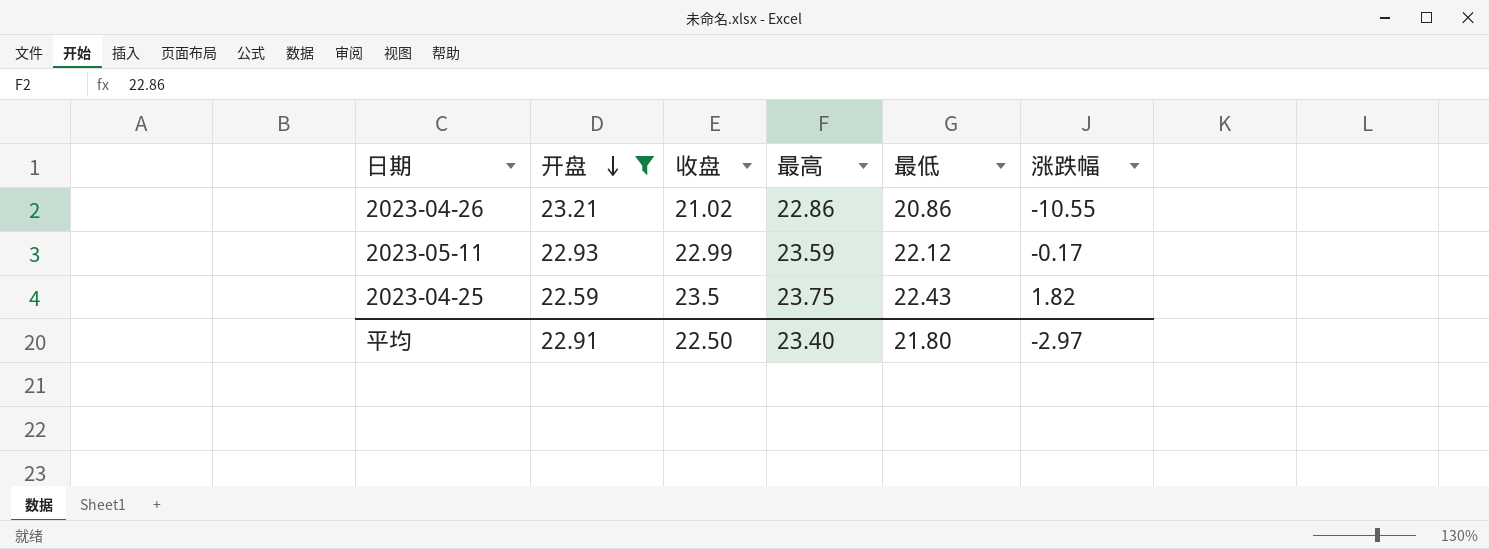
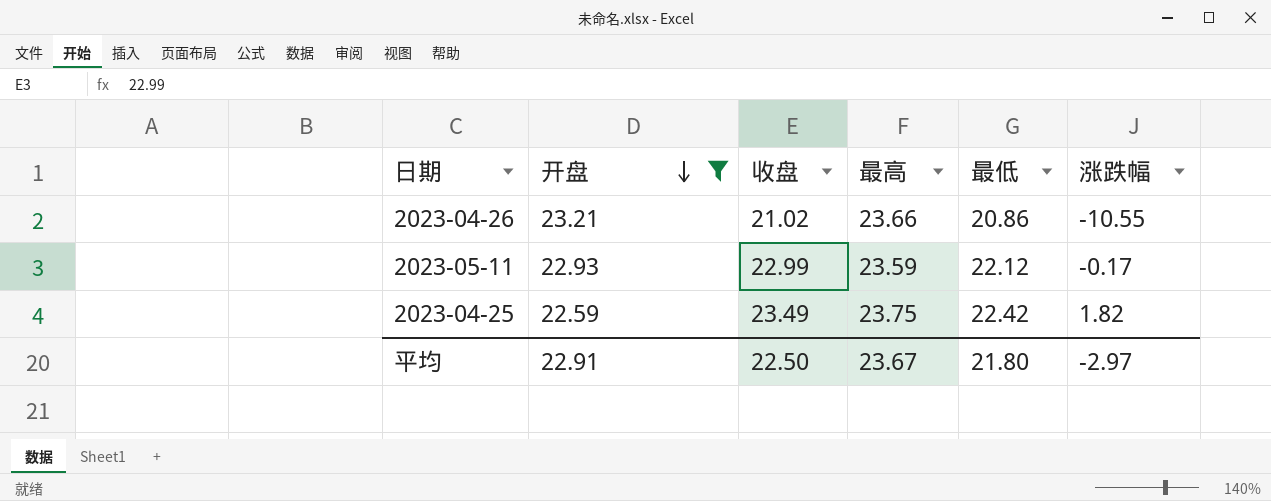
2023-04-26 | 最高: 22.86 -> 23.66
2023-04-25 | 收盘: 23.5 -> 23.49
2023-04-25 | 最低: 22.43 -> 22.42
平均 | 最高: 23.40 -> 23.67

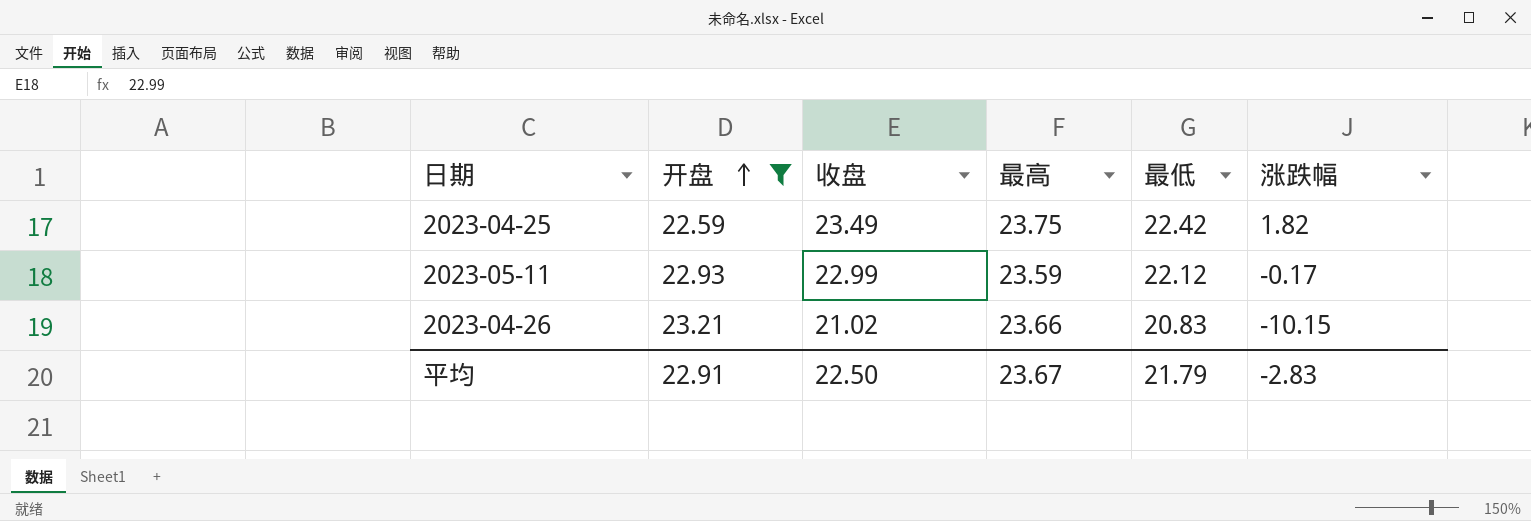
row order: 开盘 descending -> 开盘 ascending
2023-04-26 | 最低: 20.86 -> 20.83
2023-04-26 | 涨跌幅: -10.55 -> -10.15
平均 | 最低: 21.80 -> 21.79
平均 | 涨跌幅: -2.97 -> -2.83

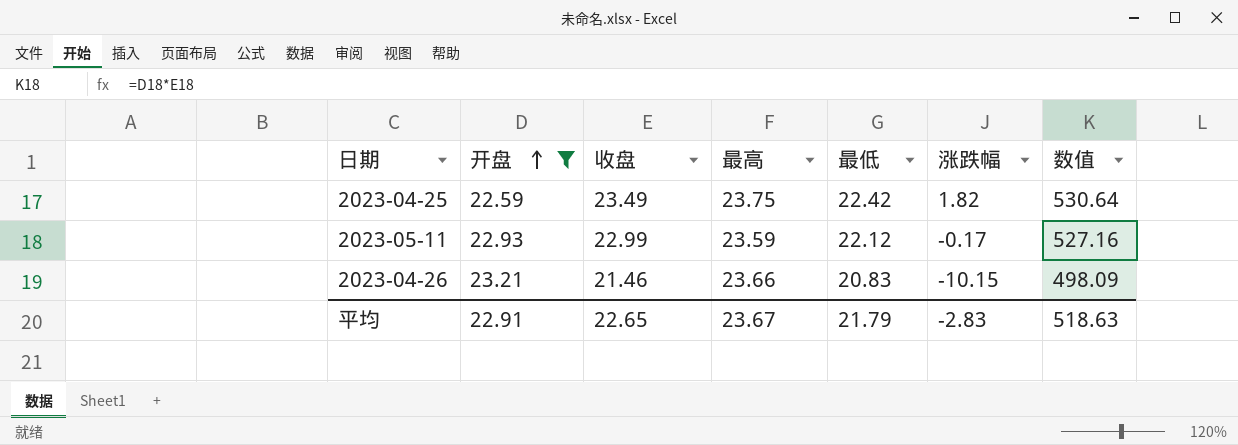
column 数值 | formula: none -> [开盘] * [收盘]
2023-04-26 | 收盘: 21.02 -> 21.46
平均 | 收盘: 22.50 -> 22.65

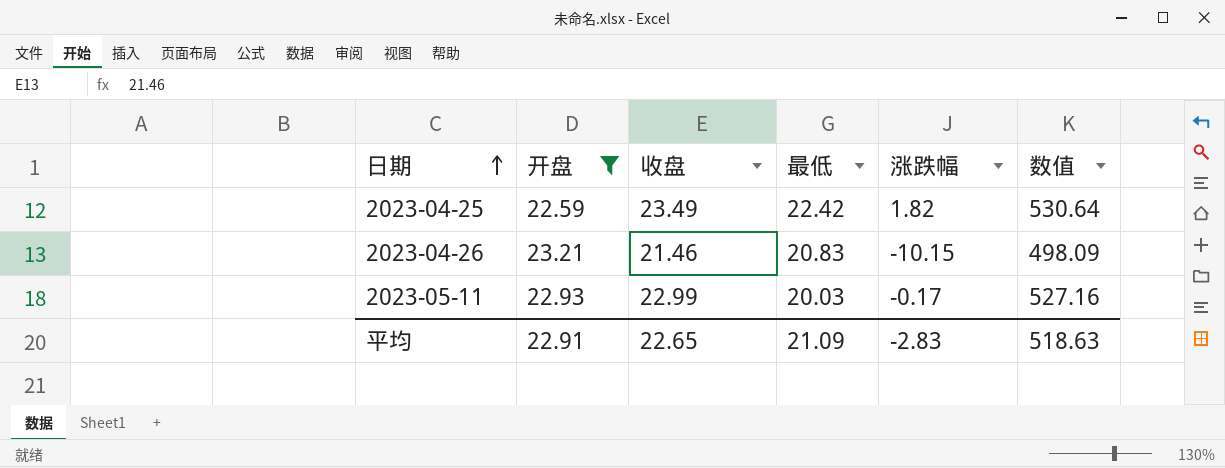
row order: 开盘 ascending -> 日期 ascending
column 最高 | position: 4 -> none
2023-05-11 | 最低: 22.12 -> 20.03
平均 | 最低: 21.79 -> 21.09

